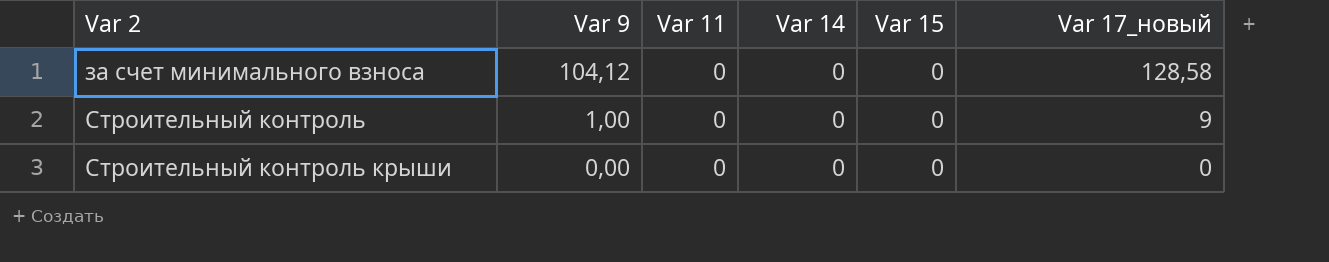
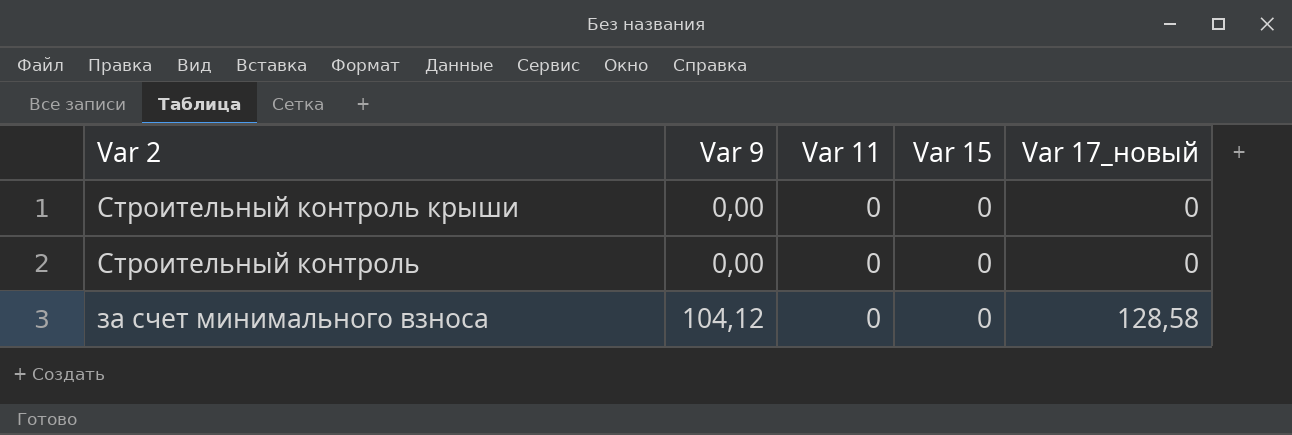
row order: Var 2 ascending -> Var 2 descending
column Var 14 | position: 4 -> none
Строительный контроль | Var 9: 1,00 -> 0,00
Строительный контроль | Var 17_новый: 9 -> 0

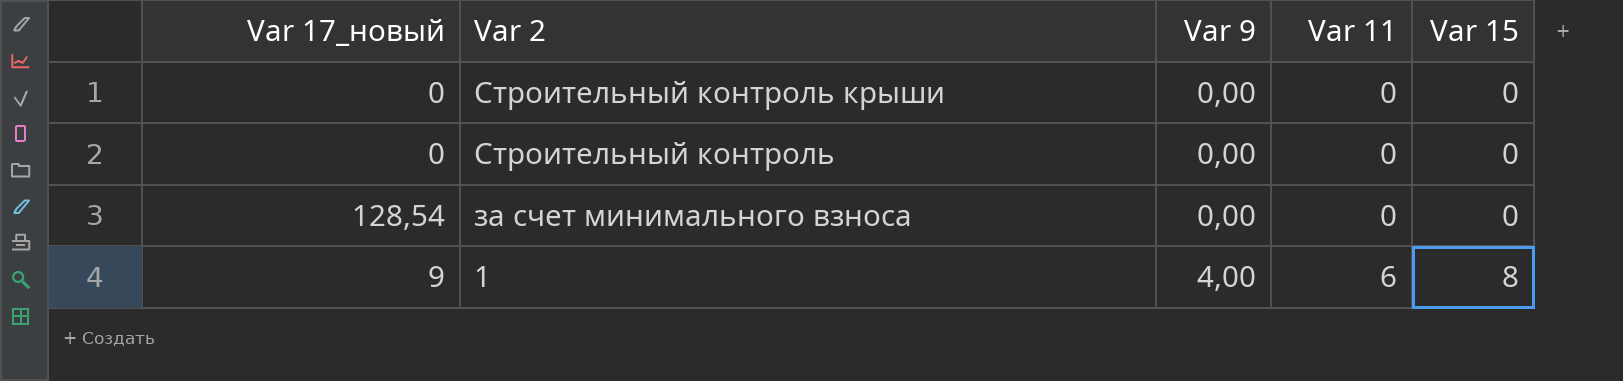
column Var 17_новый | position: 5 -> 1
за счет минимального взноса | Var 17_новый: 128,58 -> 128,54
за счет минимального взноса | Var 9: 104,12 -> 0,00
row 1: none -> 9 | 4,00 | 6 | 8

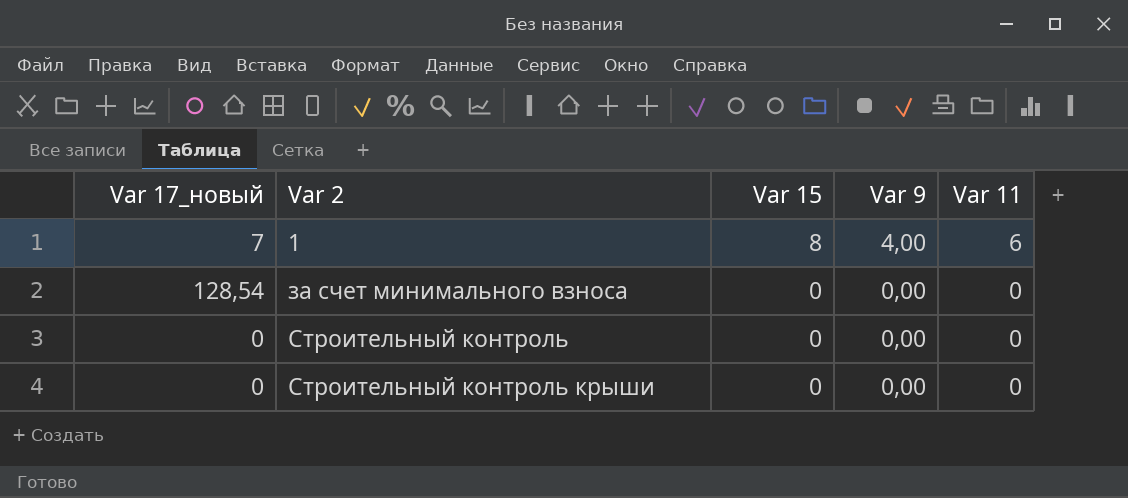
row order: Var 2 descending -> Var 2 ascending
column Var 15 | position: 5 -> 3
1 | Var 17_новый: 9 -> 7

